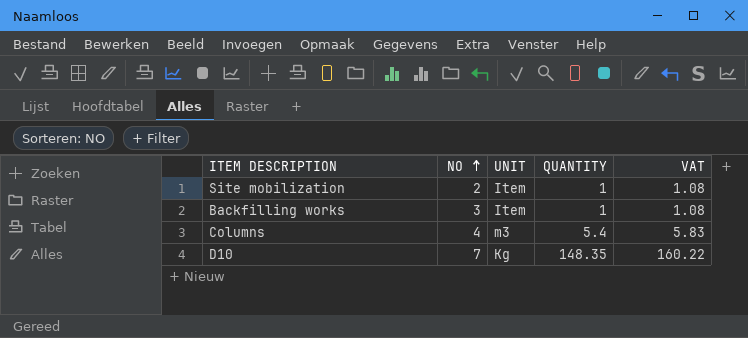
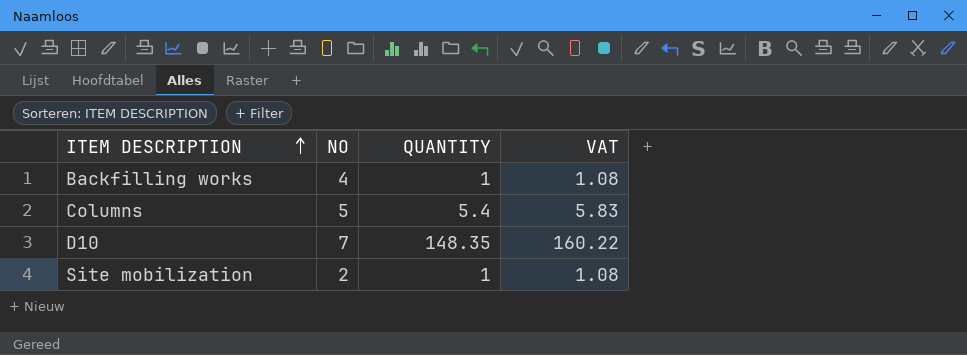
row order: NO ascending -> ITEM DESCRIPTION ascending
column UNIT | position: 3 -> none
Backfilling works | NO: 3 -> 4
Columns | NO: 4 -> 5

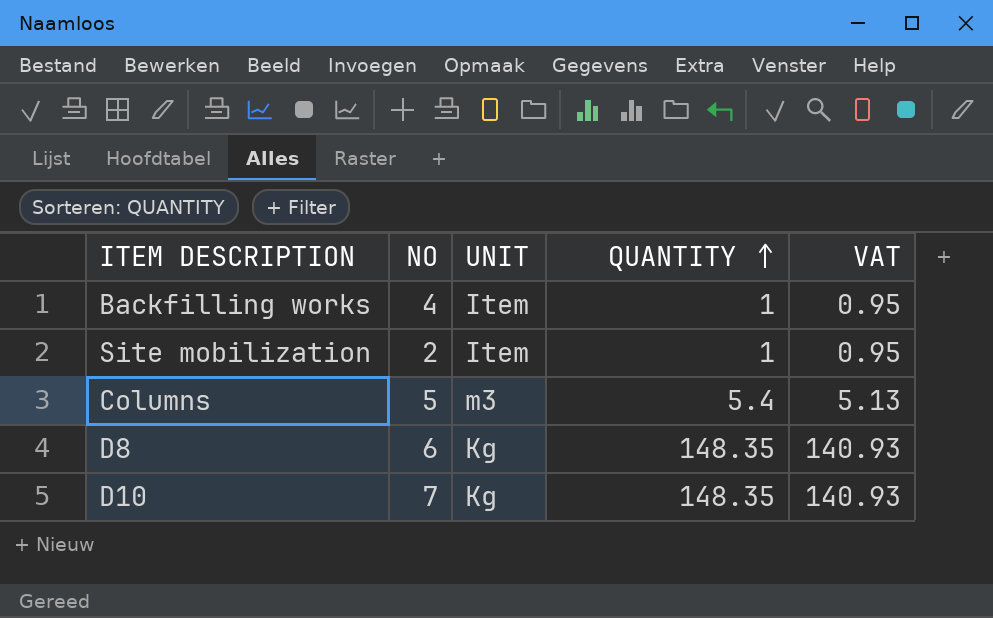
row order: ITEM DESCRIPTION ascending -> QUANTITY ascending
column UNIT | position: none -> 3
column VAT | formula: [QUANTITY] * 1.08 -> [QUANTITY] * 0.95
row D8: none -> 6 | Kg | 148.35 | 140.93

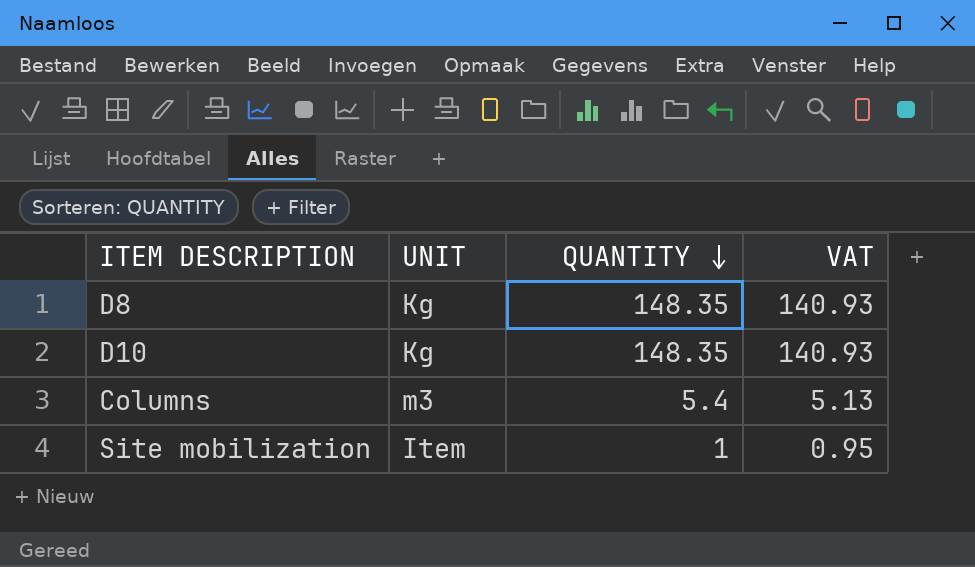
row order: QUANTITY ascending -> QUANTITY descending
column NO | position: 2 -> none
row Backfilling works: 4 | Item | 1 | 0.95 -> none

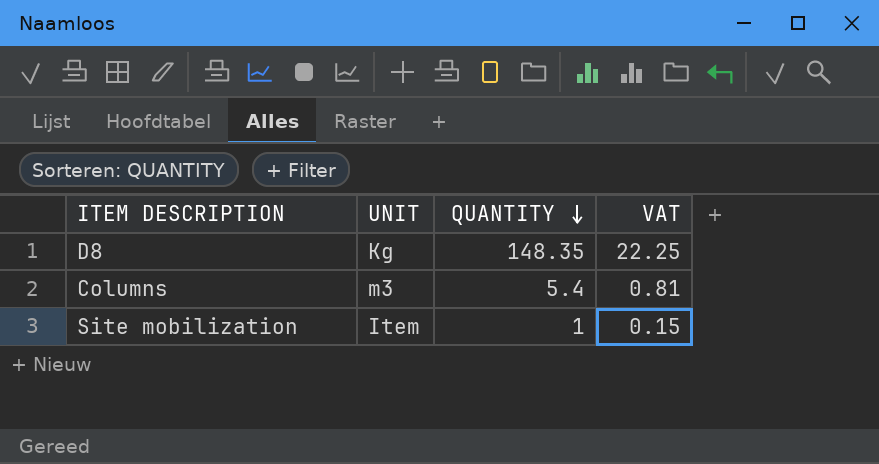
column VAT | formula: [QUANTITY] * 0.95 -> [QUANTITY] * 0.15
row D10: Kg | 148.35 | 140.93 -> none

